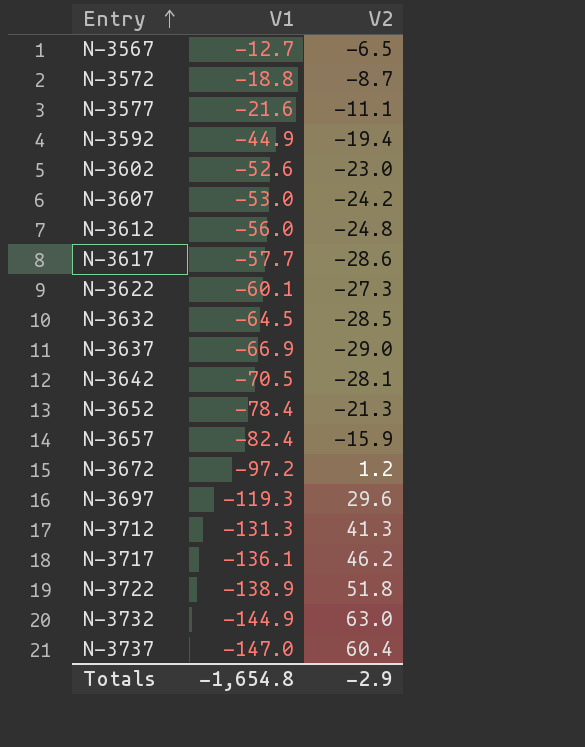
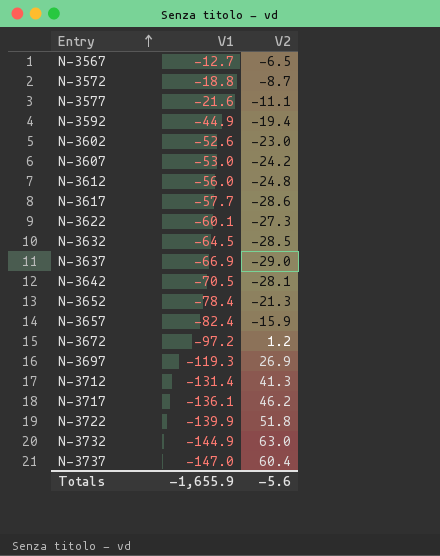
N-3697 | V2: 29.6 -> 26.9
N-3712 | V1: -131.3 -> -131.4
N-3722 | V1: -138.9 -> -139.9
Totals | V1: -1,654.8 -> -1,655.9
Totals | V2: -2.9 -> -5.6

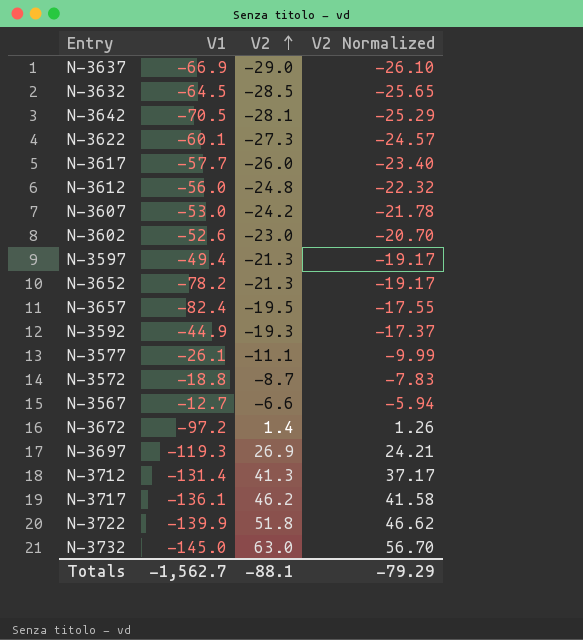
row order: Entry ascending -> V2 ascending
column V2 Normalized | formula: none -> [V2] * 0.9
row N-3737: -147.0 | 60.4 -> none
N-3617 | V2: -28.6 -> -26.0
row N-3597: none -> -49.4 | -21.3 | -19.17
N-3652 | V1: -78.4 -> -78.2
N-3657 | V2: -15.9 -> -19.5
N-3592 | V2: -19.4 -> -19.3
N-3577 | V1: -21.6 -> -26.1
N-3567 | V2: -6.5 -> -6.6
N-3672 | V2: 1.2 -> 1.4
N-3732 | V1: -144.9 -> -145.0
Totals | V1: -1,655.9 -> -1,562.7
Totals | V2: -5.6 -> -88.1

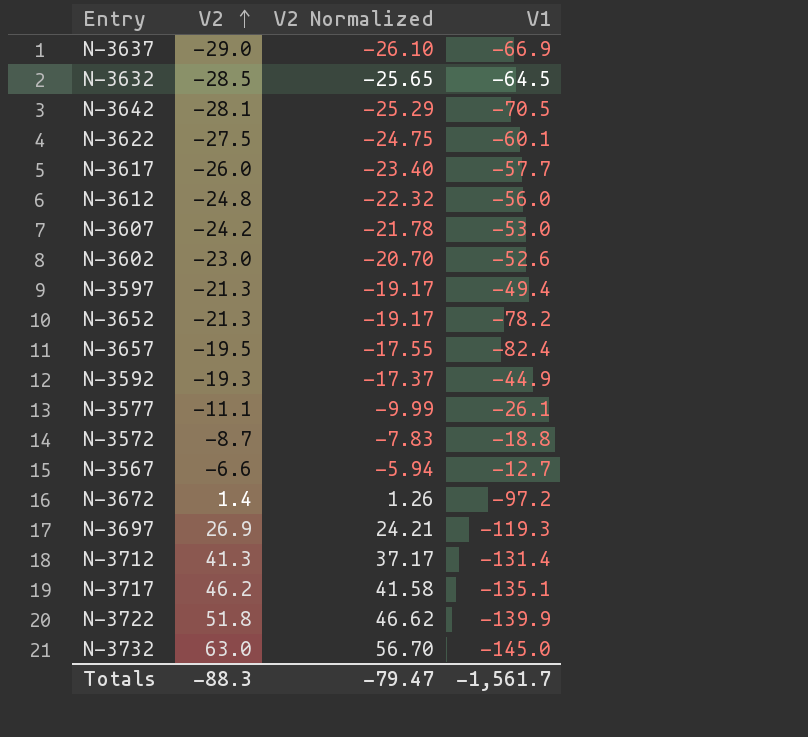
column V1 | position: 2 -> 4
N-3622 | V2: -27.3 -> -27.5
N-3622 | V2 Normalized: -24.57 -> -24.75
N-3717 | V1: -136.1 -> -135.1
Totals | V2: -88.1 -> -88.3
Totals | V2 Normalized: -79.29 -> -79.47
Totals | V1: -1,562.7 -> -1,561.7

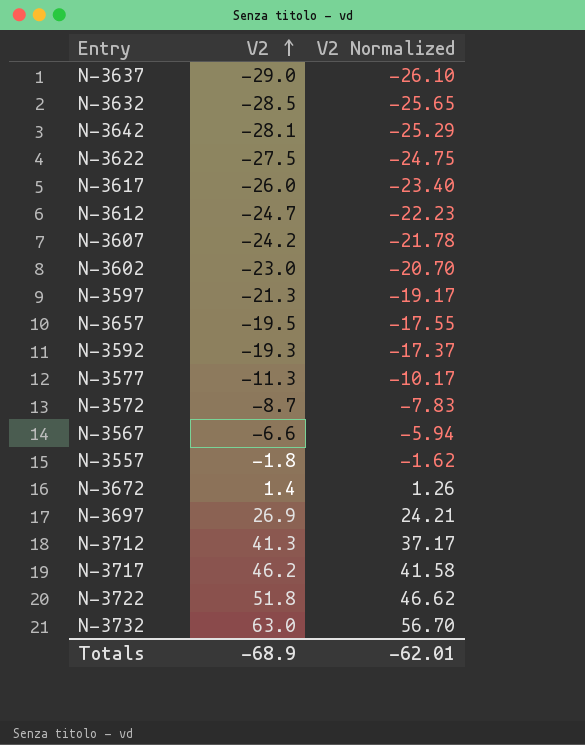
column V1 | position: 4 -> none
row N-3652: -21.3 | -19.17 | -78.2 -> none
N-3612 | V2: -24.8 -> -24.7
N-3612 | V2 Normalized: -22.32 -> -22.23
N-3577 | V2: -11.1 -> -11.3
N-3577 | V2 Normalized: -9.99 -> -10.17
row N-3557: none -> -1.8 | -1.62
Totals | V2: -88.3 -> -68.9
Totals | V2 Normalized: -79.47 -> -62.01

